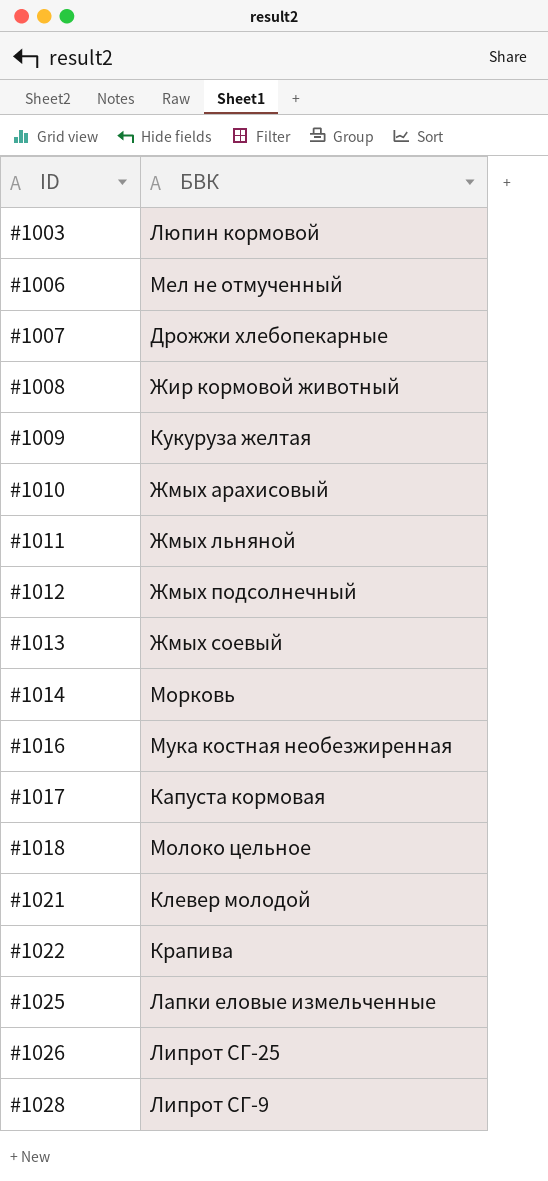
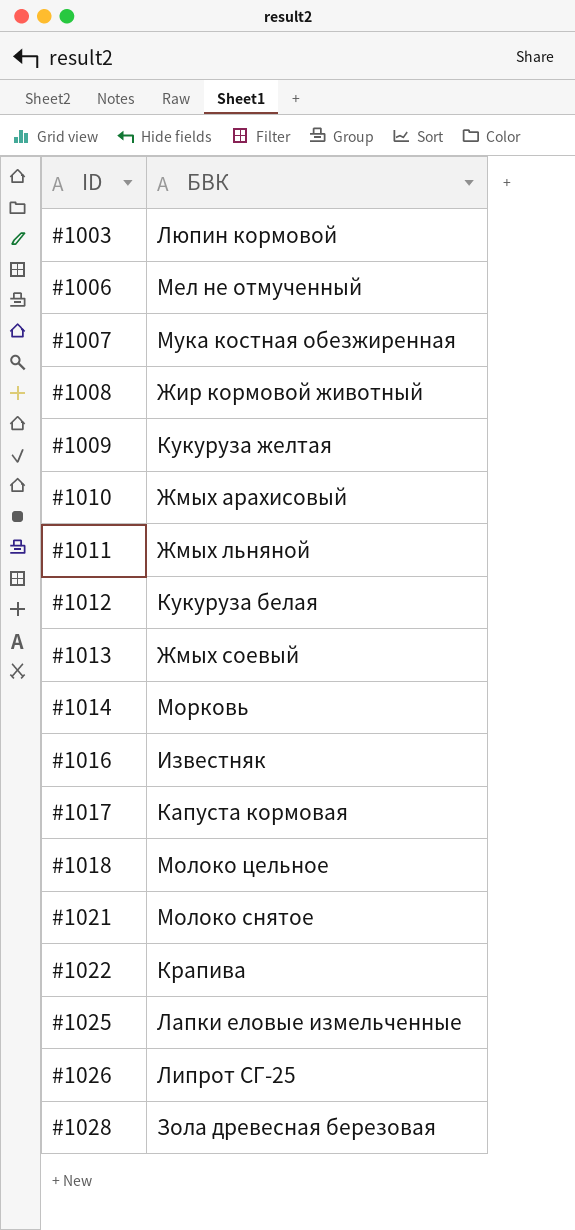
#1007 | БВК: Дрожжи хлебопекарные -> Мука костная обезжиренная
#1012 | БВК: Жмых подсолнечный -> Кукуруза белая
#1016 | БВК: Мука костная необезжиренная -> Известняк
#1021 | БВК: Клевер молодой -> Молоко снятое
#1028 | БВК: Липрот СГ-9 -> Зола древесная березовая

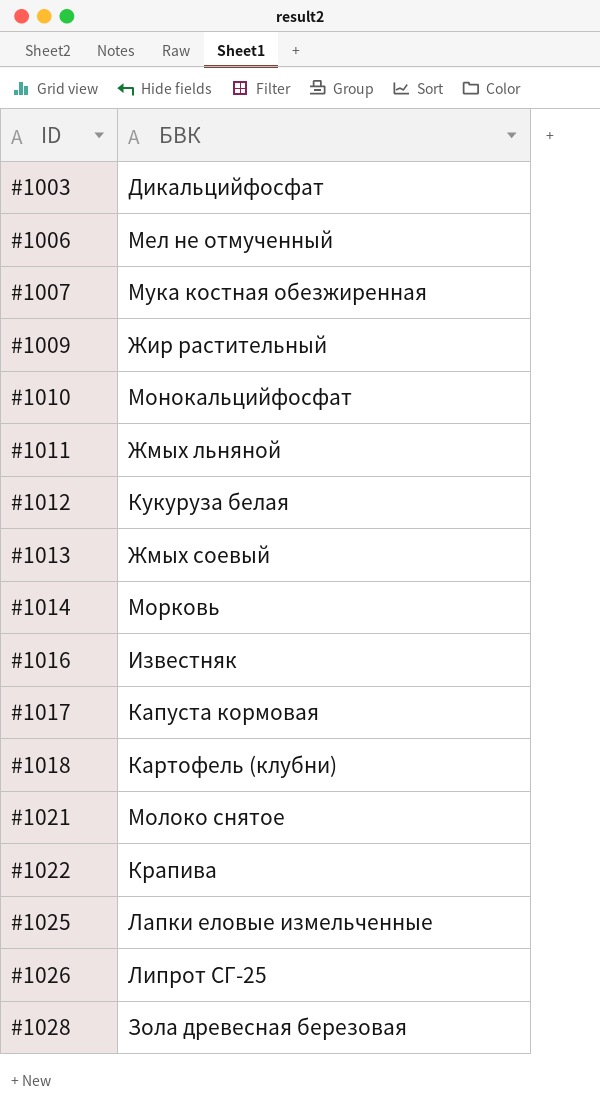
row #1008: Жир кормовой животный -> none
#1003 | БВК: Люпин кормовой -> Дикальцийфосфат
#1009 | БВК: Кукуруза желтая -> Жир растительный
#1010 | БВК: Жмых арахисовый -> Монокальцийфосфат
#1018 | БВК: Молоко цельное -> Картофель (клубни)

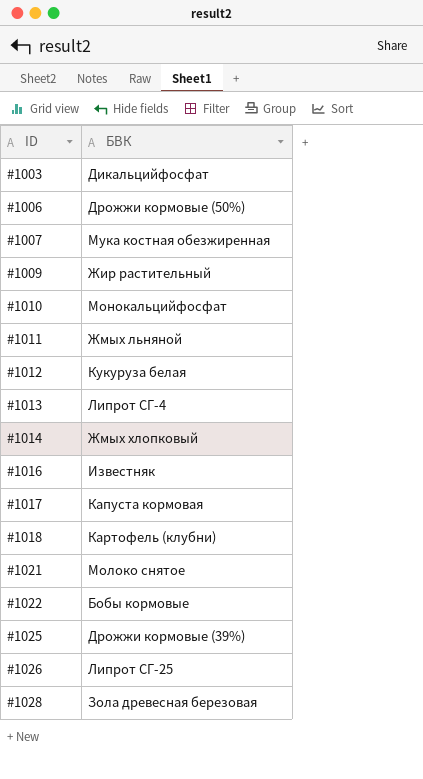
#1006 | БВК: Мел не отмученный -> Дрожжи кормовые (50%)
#1013 | БВК: Жмых соевый -> Липрот СГ-4
#1014 | БВК: Морковь -> Жмых хлопковый
#1022 | БВК: Крапива -> Бобы кормовые
#1025 | БВК: Лапки еловые измельченные -> Дрожжи кормовые (39%)

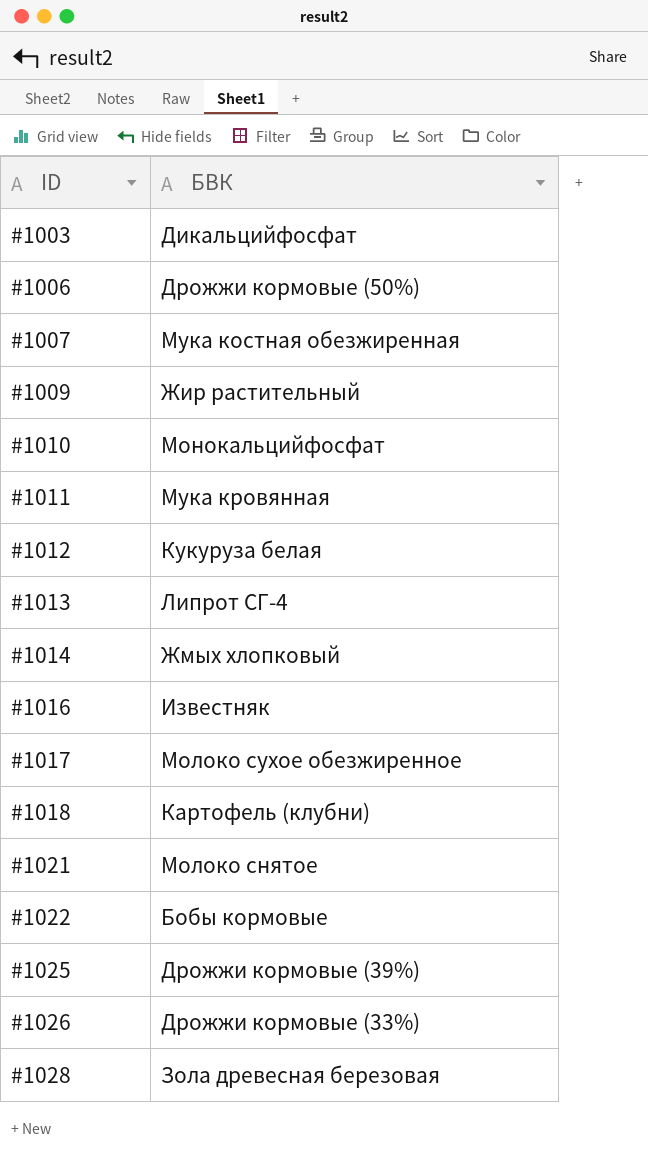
#1011 | БВК: Жмых льняной -> Мука кровянная
#1017 | БВК: Капуста кормовая -> Молоко сухое обезжиренное
#1026 | БВК: Липрот СГ-25 -> Дрожжи кормовые (33%)

